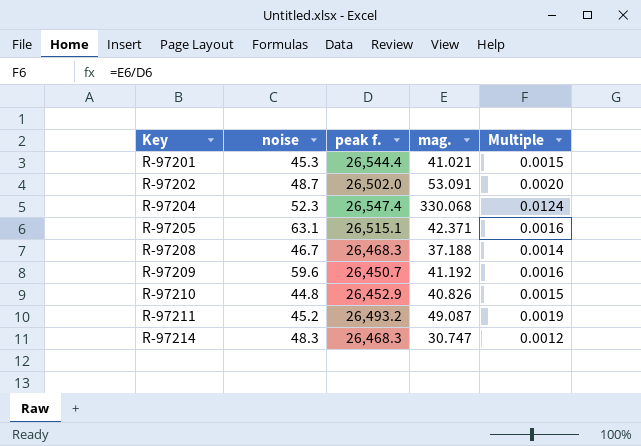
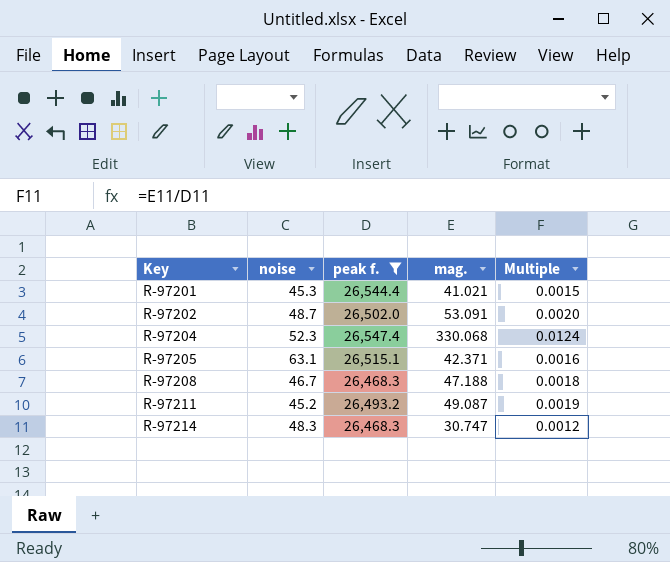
filter: none -> peak f. >= 26,468.3
R-97208 | mag.: 37.188 -> 47.188
R-97208 | Multiple: 0.0014 -> 0.0018

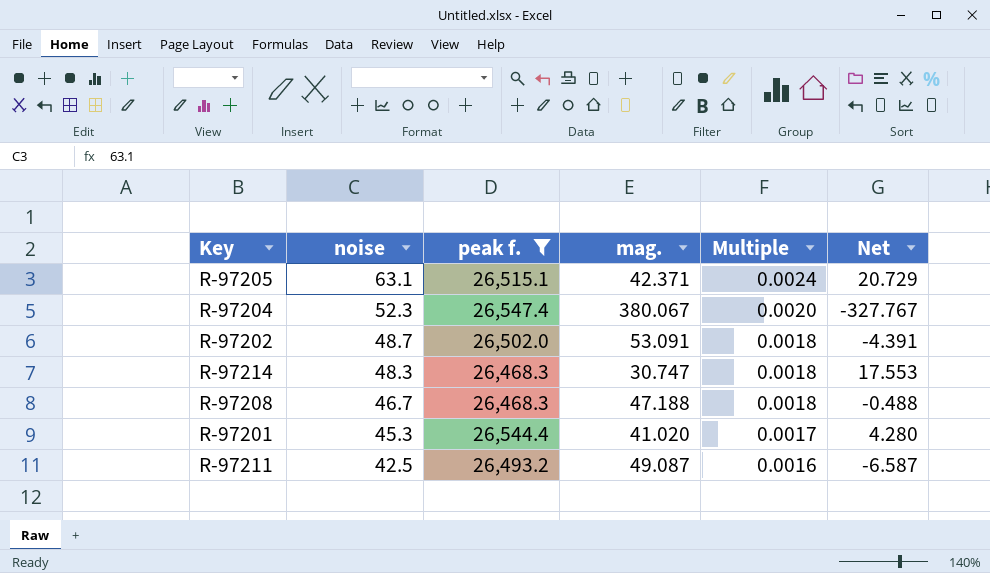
row order: Key ascending -> noise descending
column Multiple | formula: [mag.] / [peak f.] -> [noise] / [peak f.]
column Net | formula: none -> [noise] - [mag.]
R-97204 | mag.: 330.068 -> 380.067
R-97201 | mag.: 41.021 -> 41.020
R-97211 | noise: 45.2 -> 42.5

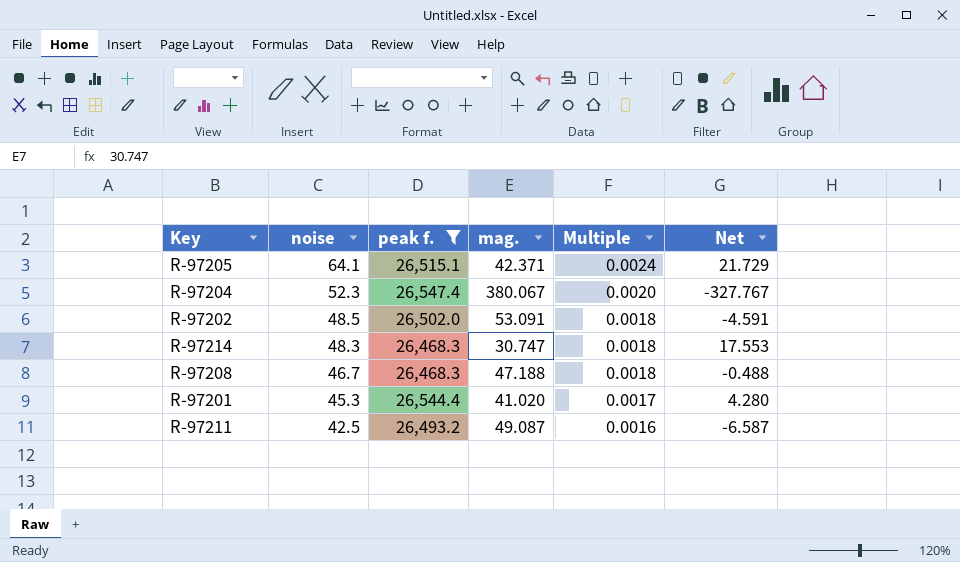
R-97205 | noise: 63.1 -> 64.1
R-97205 | Net: 20.729 -> 21.729
R-97202 | noise: 48.7 -> 48.5
R-97202 | Net: -4.391 -> -4.591

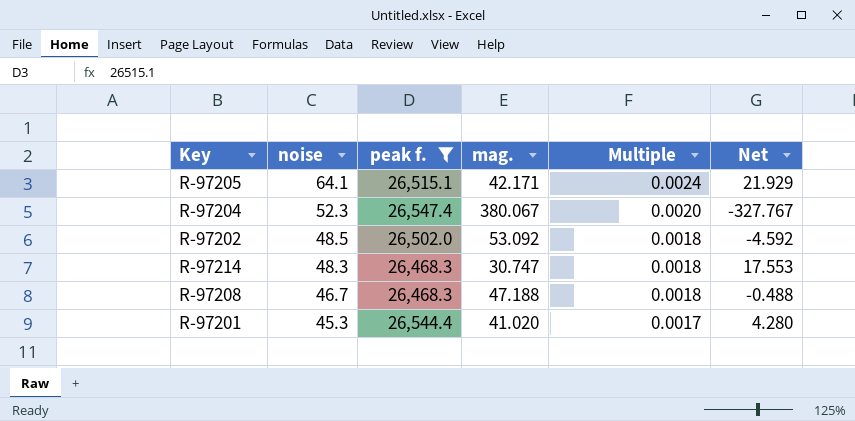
row R-97211: 42.5 | 26,493.2 | 49.087 | 0.0016 | -6.587 -> none
R-97205 | mag.: 42.371 -> 42.171
R-97205 | Net: 21.729 -> 21.929
R-97202 | mag.: 53.091 -> 53.092
R-97202 | Net: -4.591 -> -4.592

